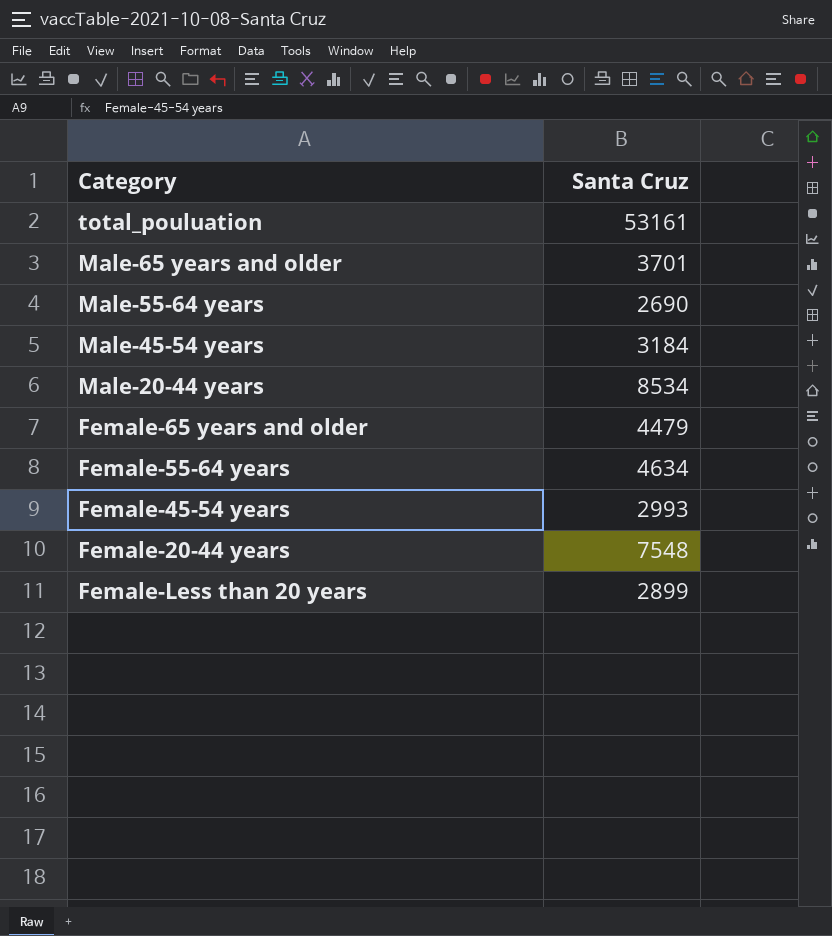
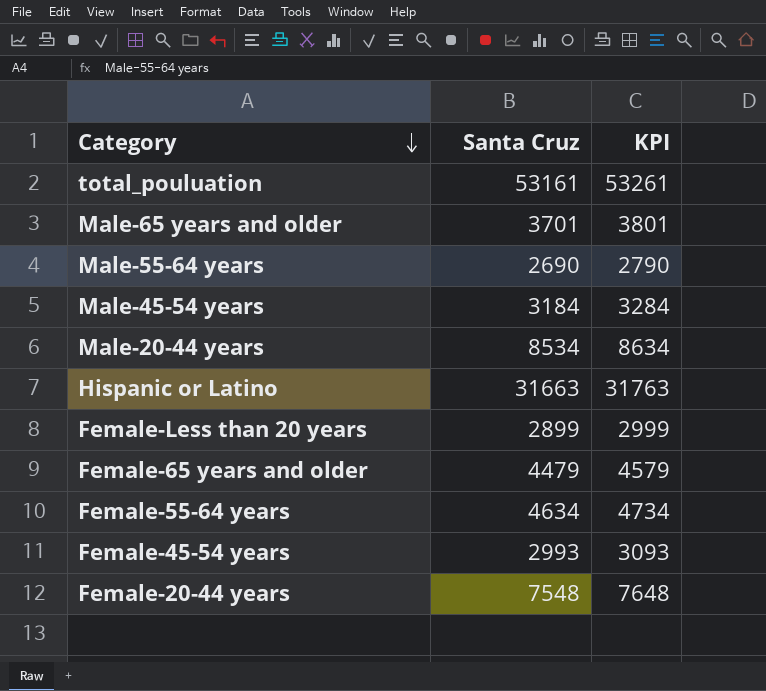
row order: none -> Category descending
column KPI | formula: none -> [Santa Cruz] + 100
row Hispanic or Latino: none -> 31663 | 31763

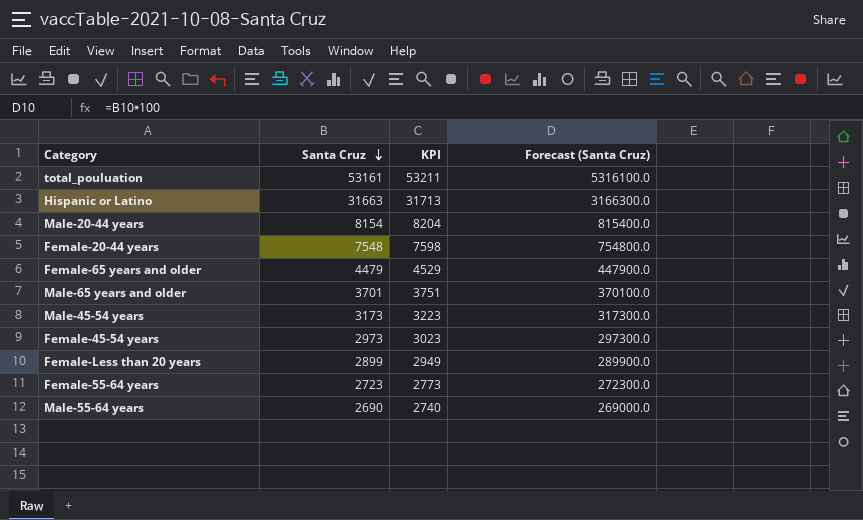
row order: Category descending -> Santa Cruz descending
column KPI | formula: [Santa Cruz] + 100 -> [Santa Cruz] + 50
column Forecast (Santa Cruz) | formula: none -> [Santa Cruz] * 100
Male-20-44 years | Santa Cruz: 8534 -> 8154
Male-45-54 years | Santa Cruz: 3184 -> 3173
Female-45-54 years | Santa Cruz: 2993 -> 2973
Female-55-64 years | Santa Cruz: 4634 -> 2723

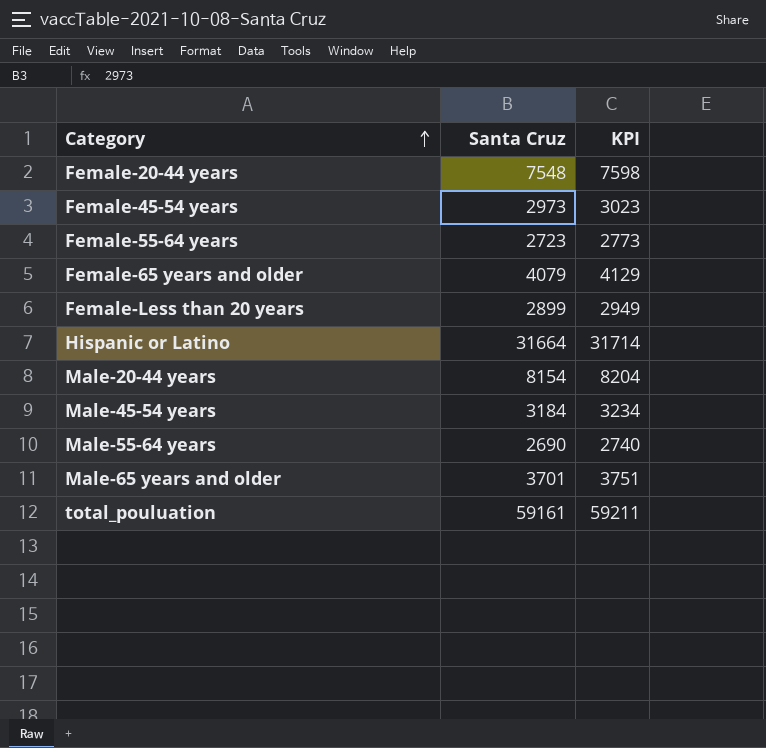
row order: Santa Cruz descending -> Category ascending
column Forecast (Santa Cruz) | formula: [Santa Cruz] * 100 -> none
Female-65 years and older | Santa Cruz: 4479 -> 4079
Female-65 years and older | KPI: 4529 -> 4129
Hispanic or Latino | Santa Cruz: 31663 -> 31664
Hispanic or Latino | KPI: 31713 -> 31714
Male-45-54 years | Santa Cruz: 3173 -> 3184
Male-45-54 years | KPI: 3223 -> 3234
total_pouluation | Santa Cruz: 53161 -> 59161
total_pouluation | KPI: 53211 -> 59211

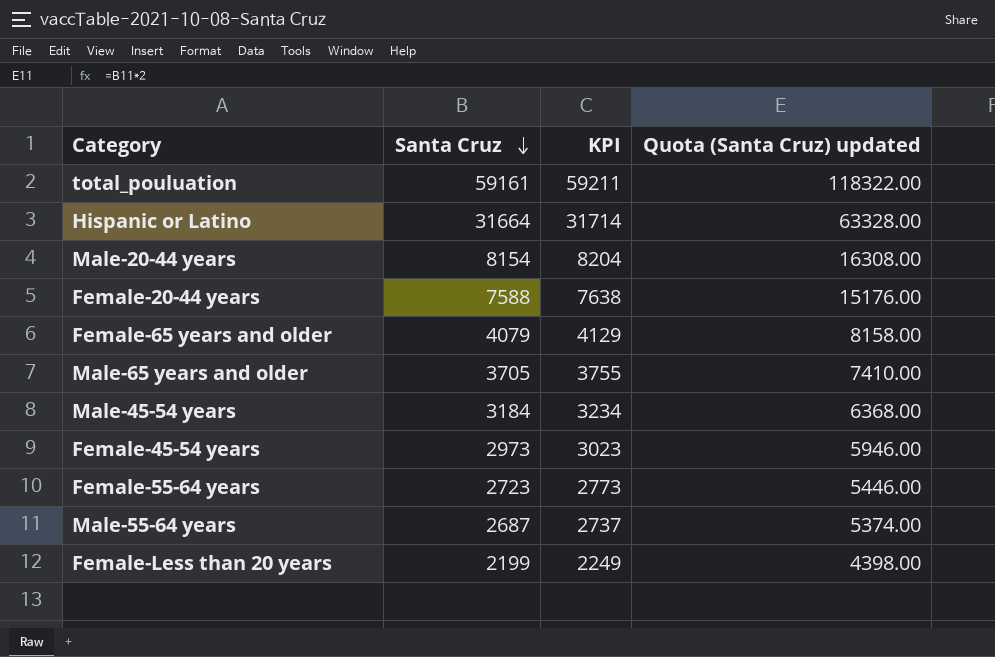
row order: Category ascending -> Santa Cruz descending
column Quota (Santa Cruz) updated | formula: none -> [Santa Cruz] * 2
Female-20-44 years | Santa Cruz: 7548 -> 7588
Female-20-44 years | KPI: 7598 -> 7638
Male-65 years and older | Santa Cruz: 3701 -> 3705
Male-65 years and older | KPI: 3751 -> 3755
Male-55-64 years | Santa Cruz: 2690 -> 2687
Male-55-64 years | KPI: 2740 -> 2737
Female-Less than 20 years | Santa Cruz: 2899 -> 2199
Female-Less than 20 years | KPI: 2949 -> 2249

